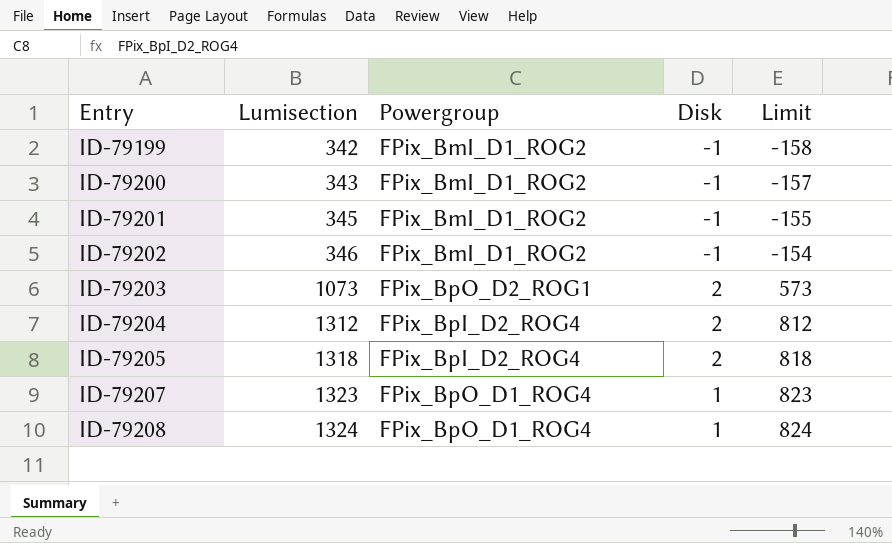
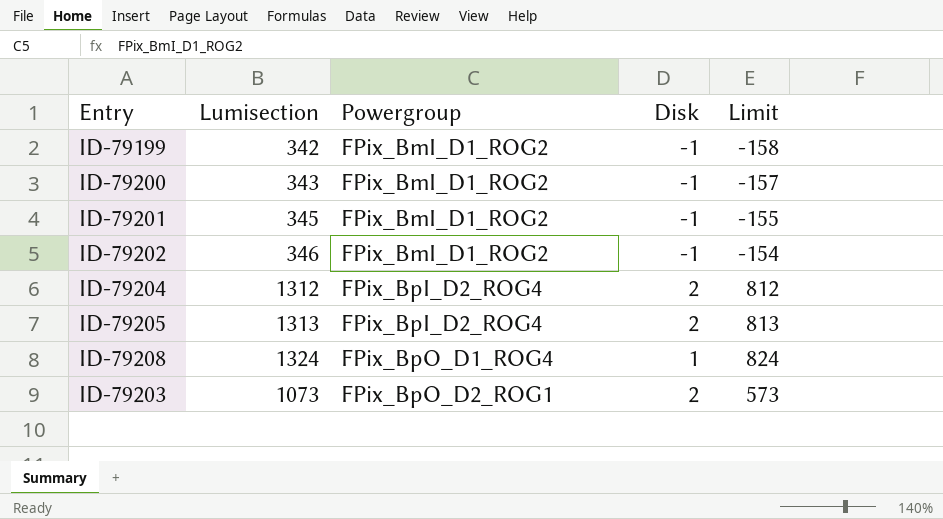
row order: Entry ascending -> Powergroup ascending
row ID-79207: 1323 | FPix_BpO_D1_ROG4 | 1 | 823 -> none
ID-79205 | Lumisection: 1318 -> 1313
ID-79205 | Limit: 818 -> 813

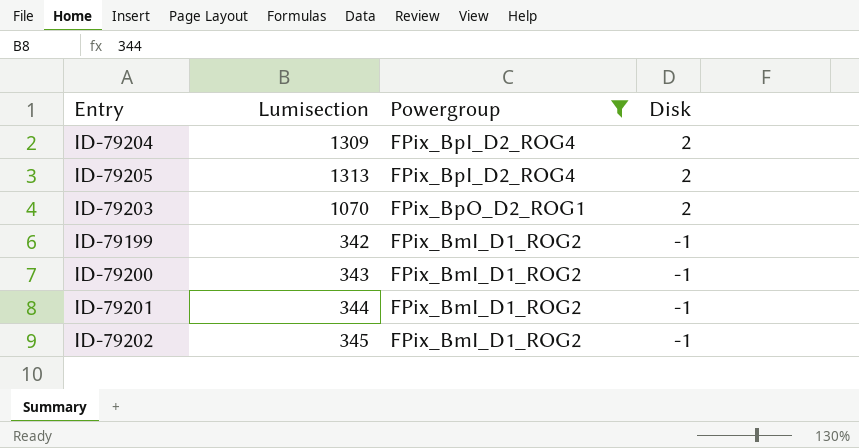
filter: none -> Powergroup != FPix_BpO_D1_ROG4
row order: Powergroup ascending -> Disk descending
column Limit | formula: [Lumisection] - 500 -> none
ID-79204 | Lumisection: 1312 -> 1309
ID-79203 | Lumisection: 1073 -> 1070
ID-79201 | Lumisection: 345 -> 344
ID-79202 | Lumisection: 346 -> 345

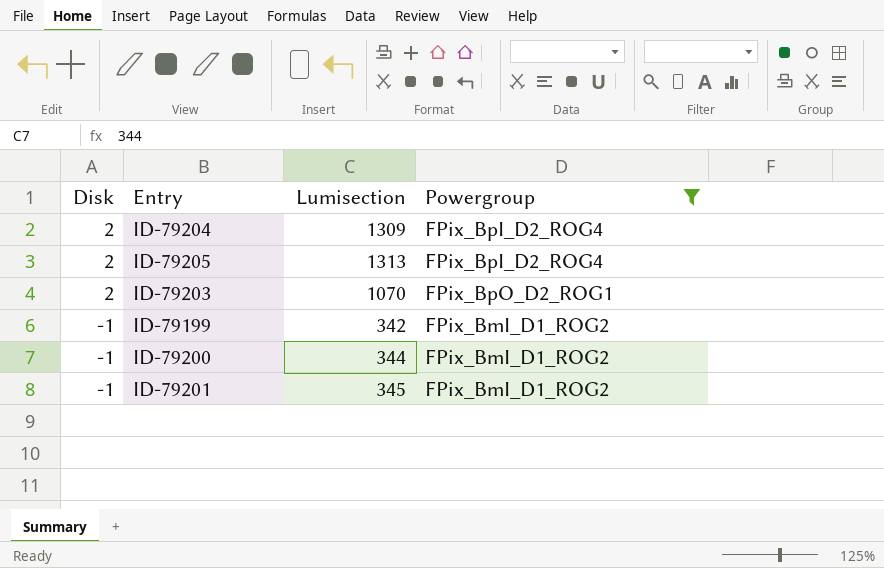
column Disk | position: 4 -> 1
row ID-79202: 345 | FPix_BmI_D1_ROG2 | -1 -> none
ID-79200 | Lumisection: 343 -> 344
ID-79201 | Lumisection: 344 -> 345

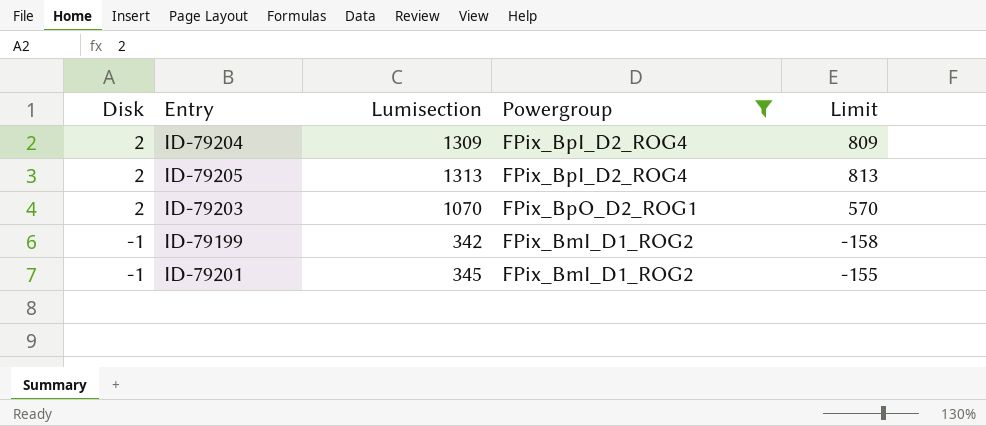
column Limit | formula: none -> [Lumisection] - 500
row ID-79200: -1 | 344 | FPix_BmI_D1_ROG2 -> none

